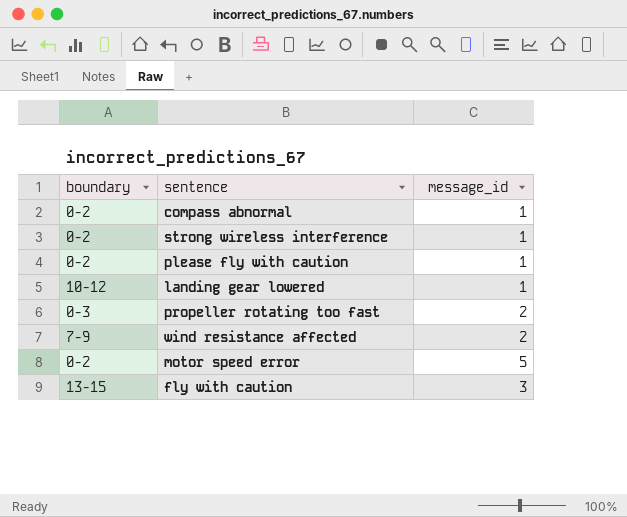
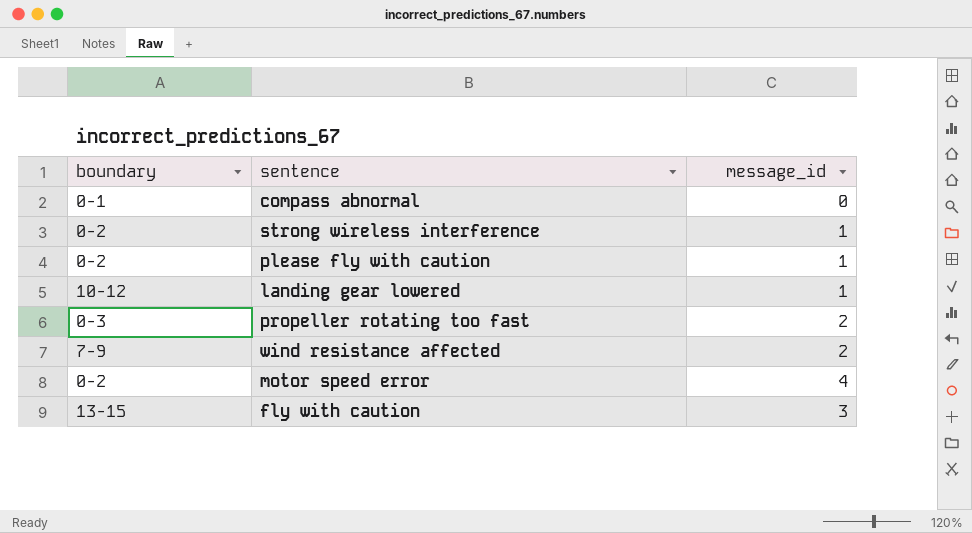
compass abnormal | boundary: 0-2 -> 0-1
compass abnormal | message_id: 1 -> 0
motor speed error | message_id: 5 -> 4

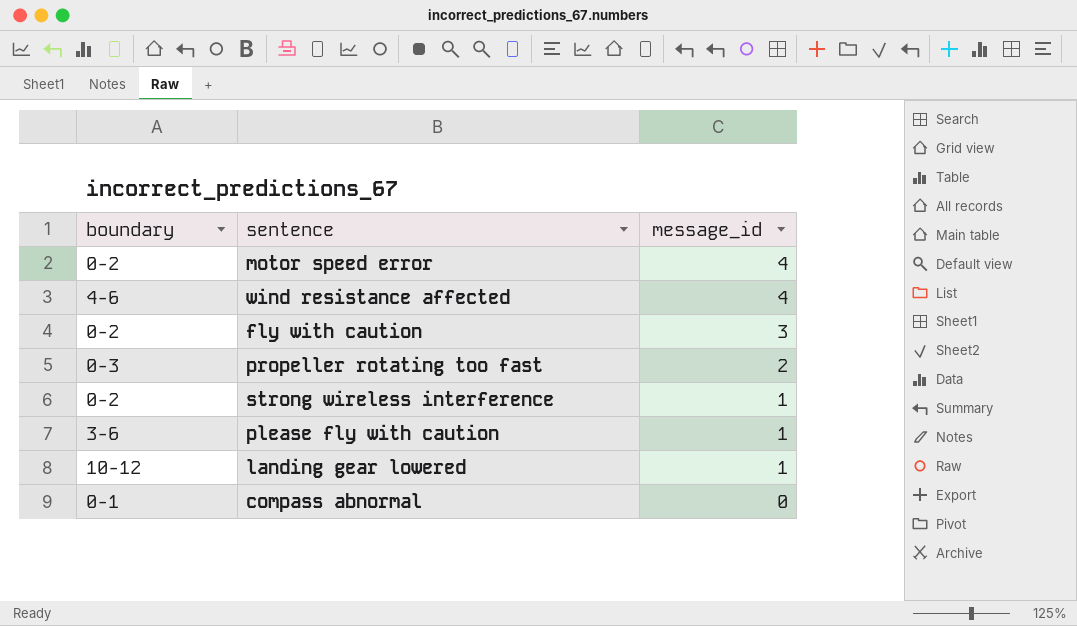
row order: none -> message_id descending
wind resistance affected | boundary: 7-9 -> 4-6
wind resistance affected | message_id: 2 -> 4
fly with caution | boundary: 13-15 -> 0-2
please fly with caution | boundary: 0-2 -> 3-6

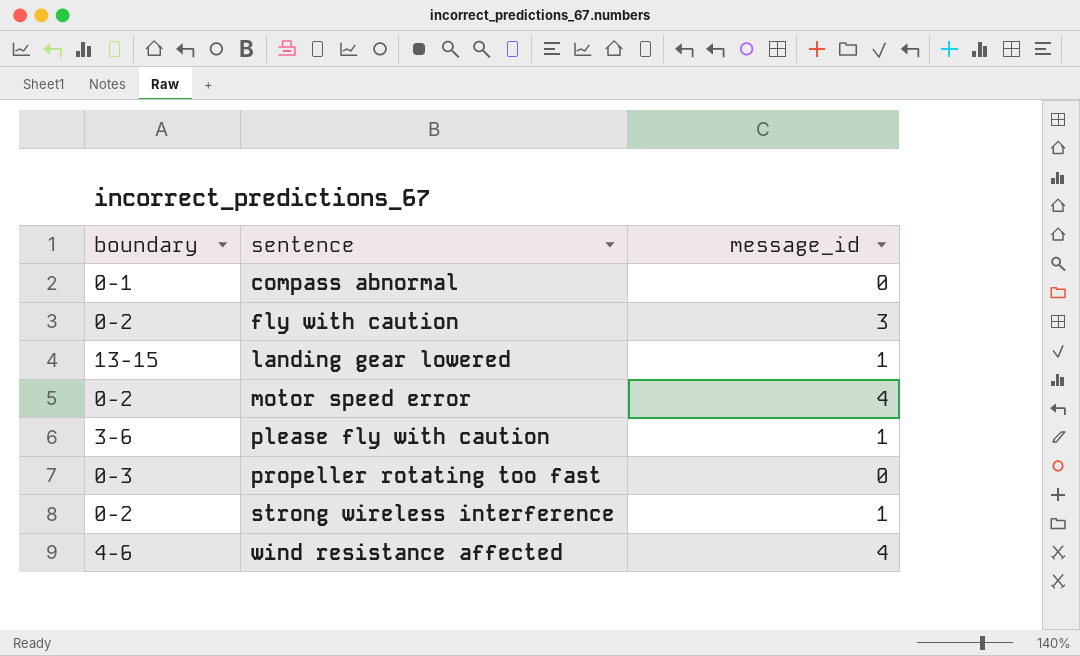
row order: message_id descending -> sentence ascending
landing gear lowered | boundary: 10-12 -> 13-15
propeller rotating too fast | message_id: 2 -> 0

